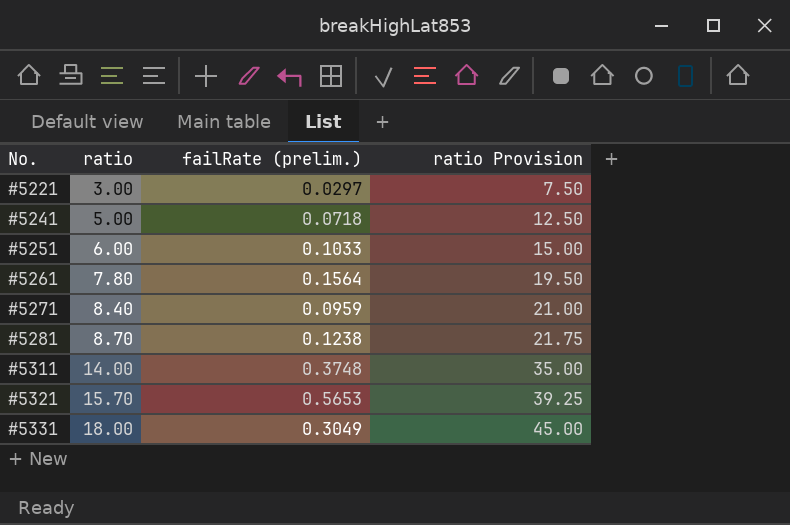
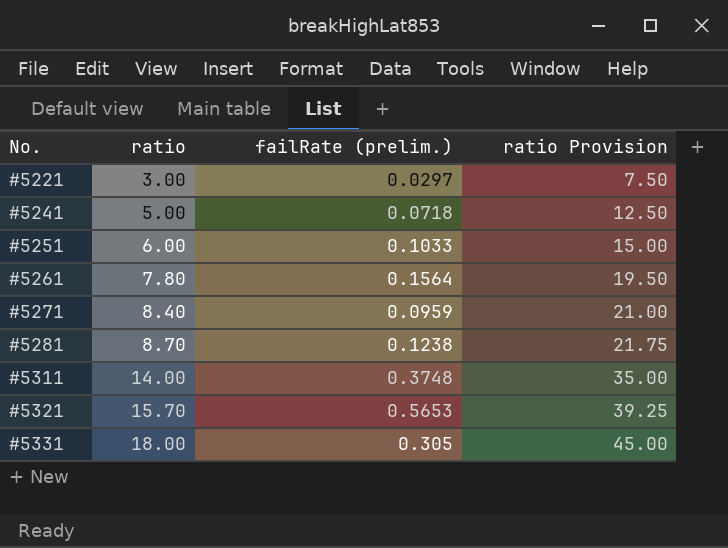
#5331 | failRate (prelim.): 0.3049 -> 0.305

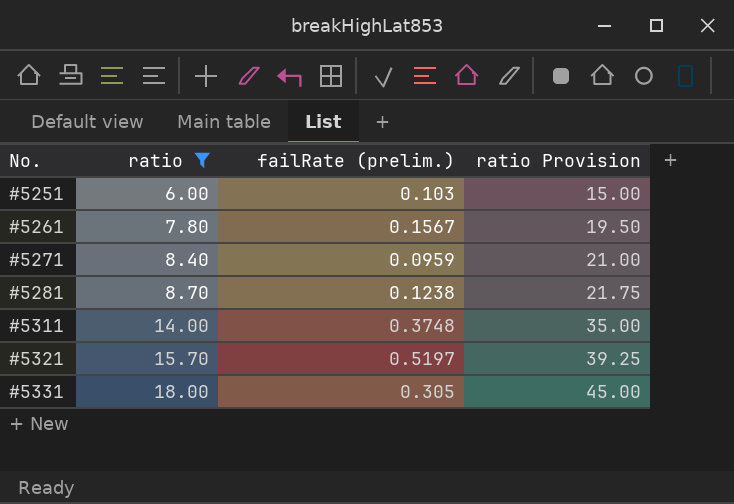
filter: none -> ratio >= 6.00
#5251 | failRate (prelim.): 0.1033 -> 0.103
#5261 | failRate (prelim.): 0.1564 -> 0.1567
#5321 | failRate (prelim.): 0.5653 -> 0.5197

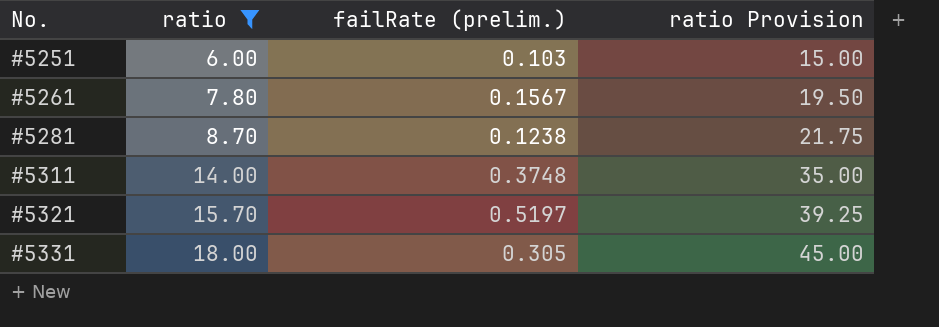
row #5271: 8.40 | 0.0959 | 21.00 -> none

